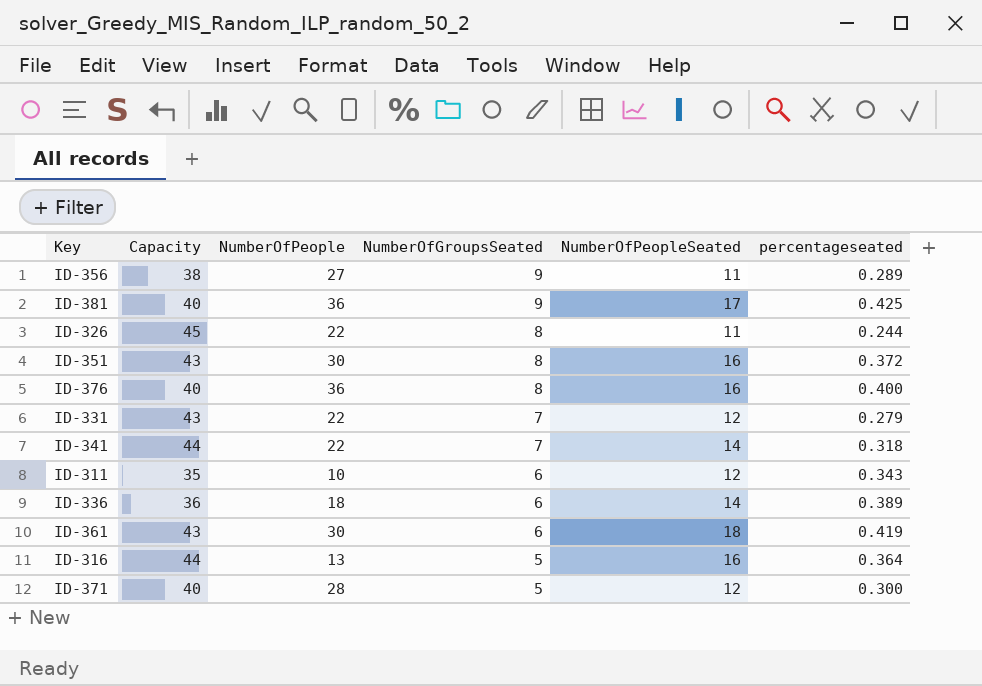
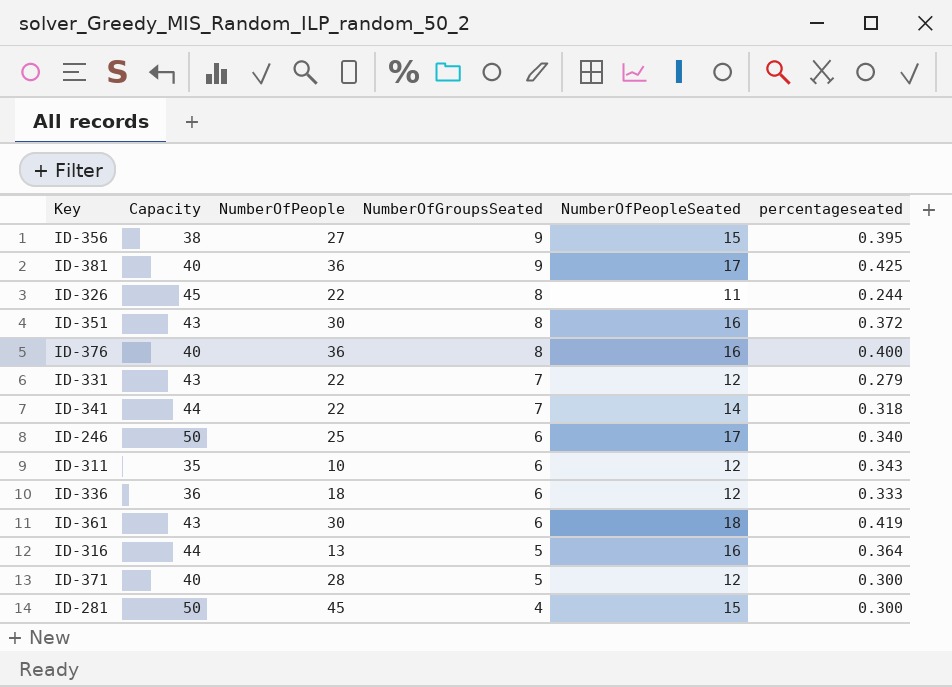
ID-356 | NumberOfPeopleSeated: 11 -> 15
ID-356 | percentageseated: 0.289 -> 0.395
row ID-246: none -> 50 | 25 | 6 | 17 | 0.340
ID-336 | NumberOfPeopleSeated: 14 -> 12
ID-336 | percentageseated: 0.389 -> 0.333
row ID-281: none -> 50 | 45 | 4 | 15 | 0.300

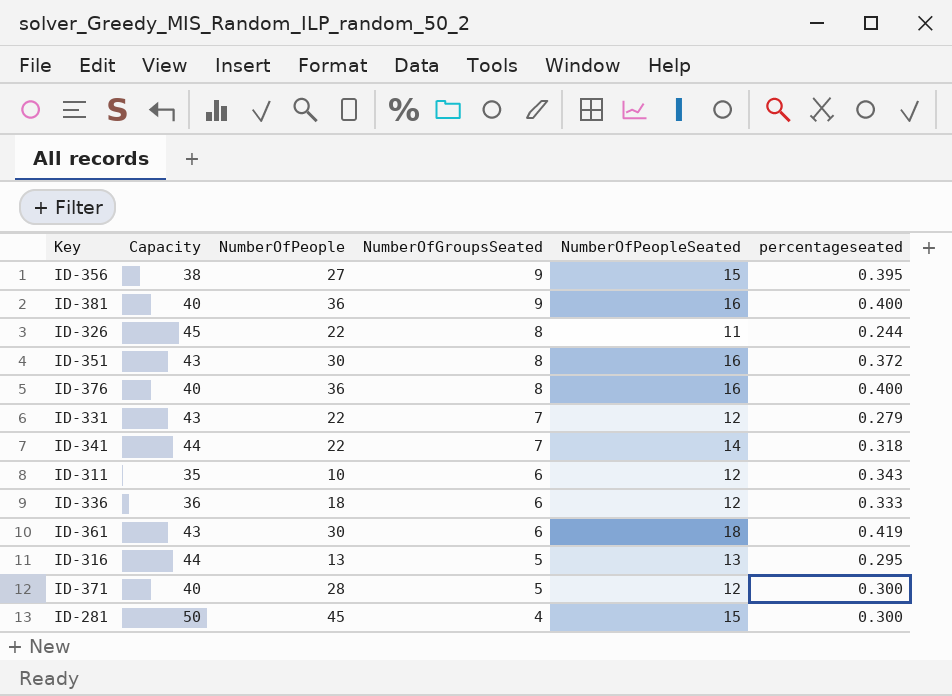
row ID-246: 50 | 25 | 6 | 17 | 0.340 -> none
ID-381 | NumberOfPeopleSeated: 17 -> 16
ID-381 | percentageseated: 0.425 -> 0.400
ID-316 | NumberOfPeopleSeated: 16 -> 13
ID-316 | percentageseated: 0.364 -> 0.295

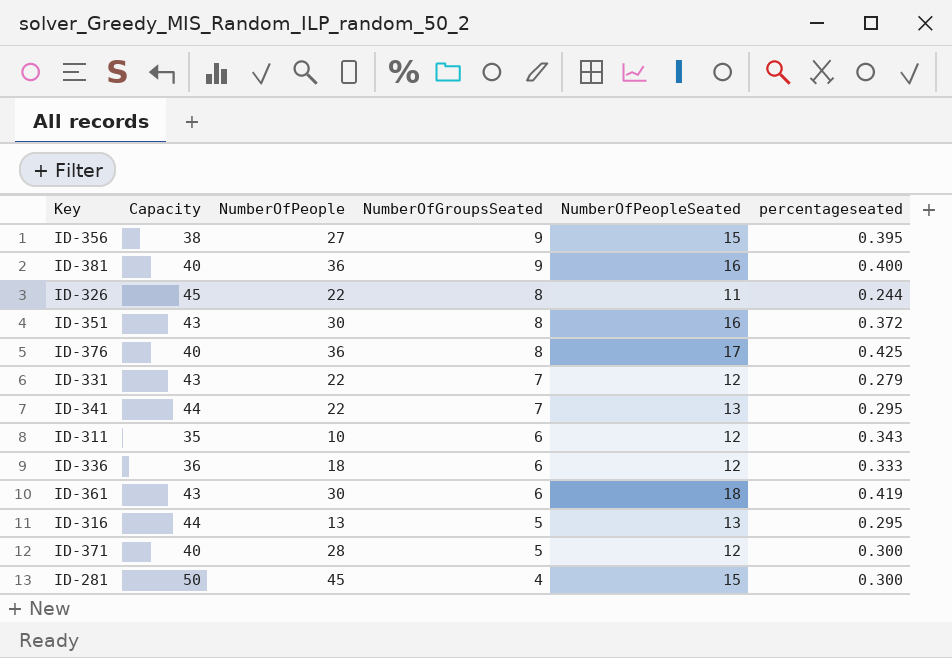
ID-376 | NumberOfPeopleSeated: 16 -> 17
ID-376 | percentageseated: 0.400 -> 0.425
ID-341 | NumberOfPeopleSeated: 14 -> 13
ID-341 | percentageseated: 0.318 -> 0.295

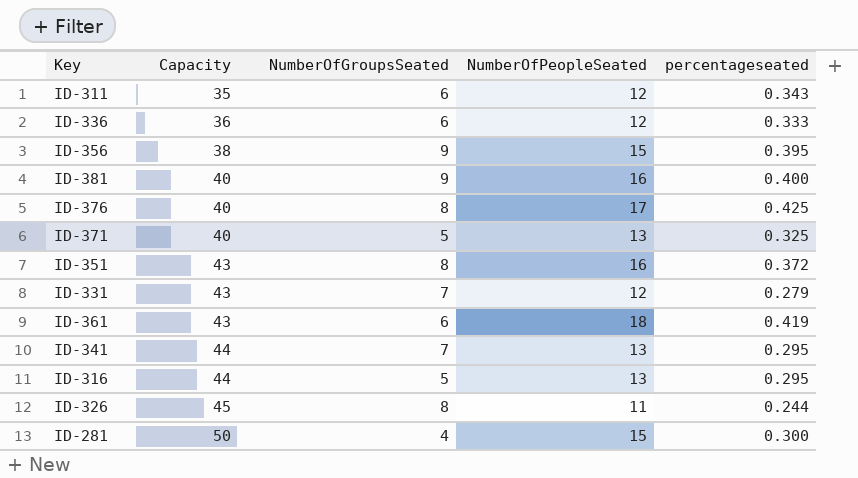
row order: NumberOfGroupsSeated descending -> Capacity ascending
column NumberOfPeople | position: 3 -> none
ID-371 | NumberOfPeopleSeated: 12 -> 13
ID-371 | percentageseated: 0.300 -> 0.325

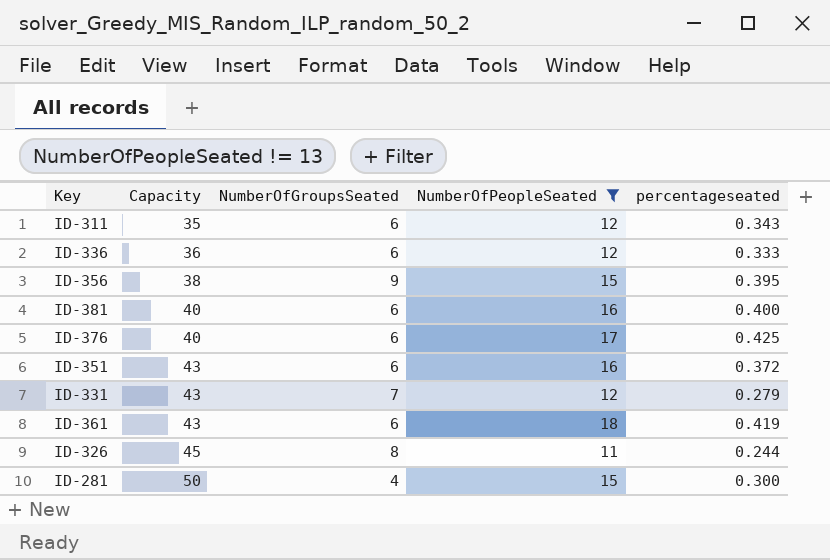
filter: none -> NumberOfPeopleSeated != 13
ID-381 | NumberOfGroupsSeated: 9 -> 6
ID-376 | NumberOfGroupsSeated: 8 -> 6
ID-351 | NumberOfGroupsSeated: 8 -> 6

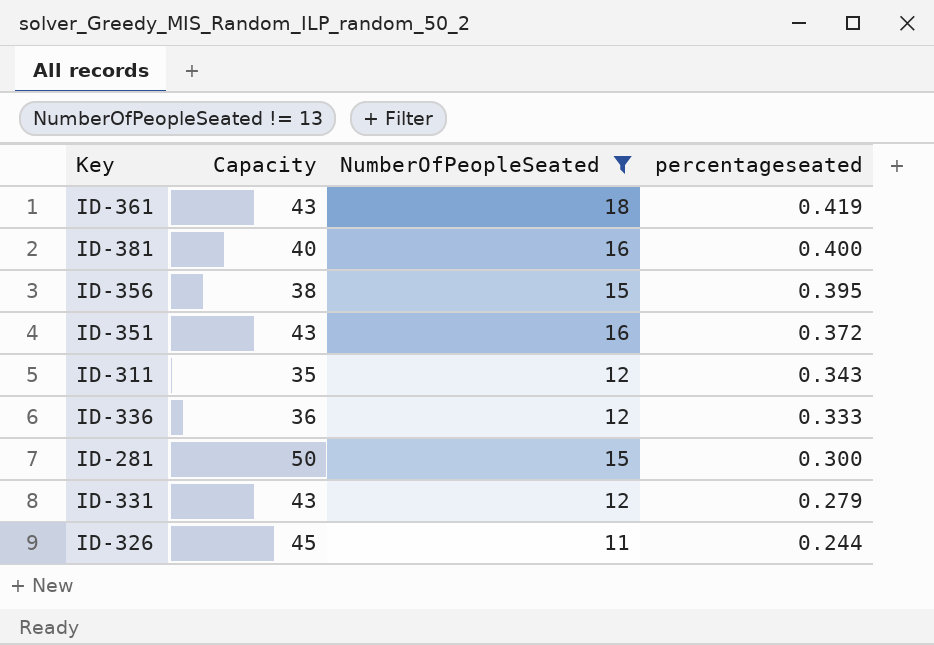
row order: Capacity ascending -> percentageseated descending
column NumberOfGroupsSeated | position: 3 -> none
row ID-376: 40 | 6 | 17 | 0.425 -> none

